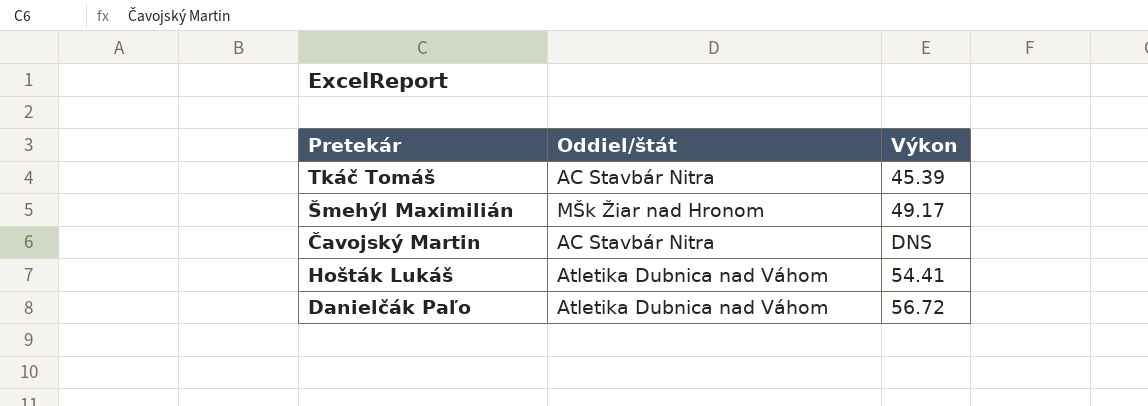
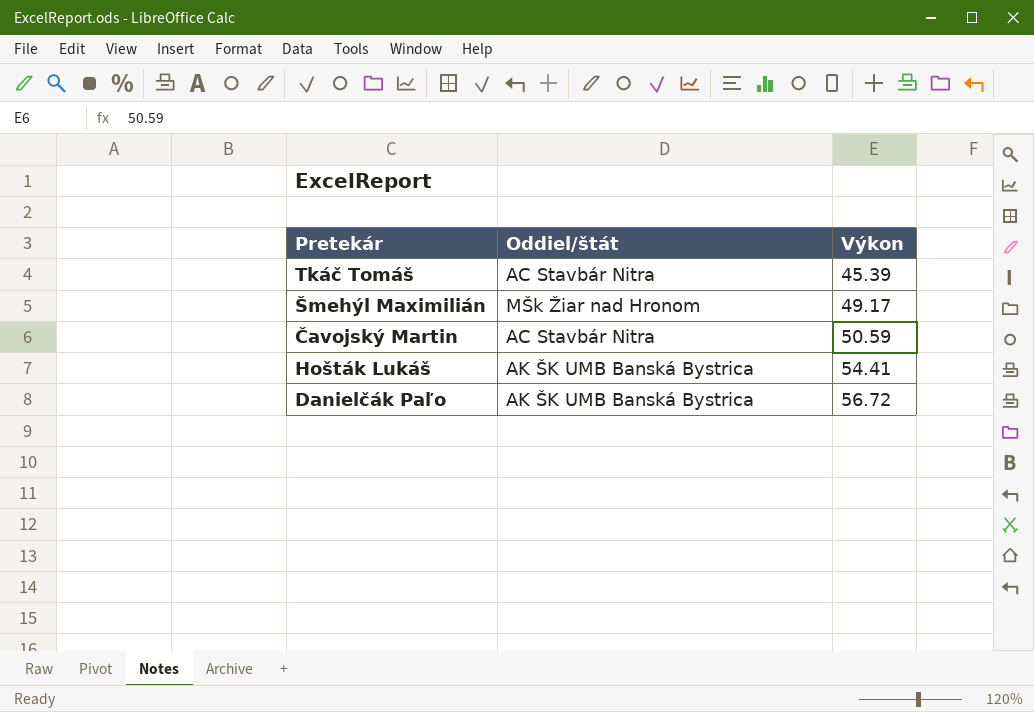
Čavojský Martin | Výkon: DNS -> 50.59
Hošták Lukáš | Oddiel/štát: Atletika Dubnica nad Váhom -> AK ŠK UMB Banská Bystrica
Danielčák Paľo | Oddiel/štát: Atletika Dubnica nad Váhom -> AK ŠK UMB Banská Bystrica

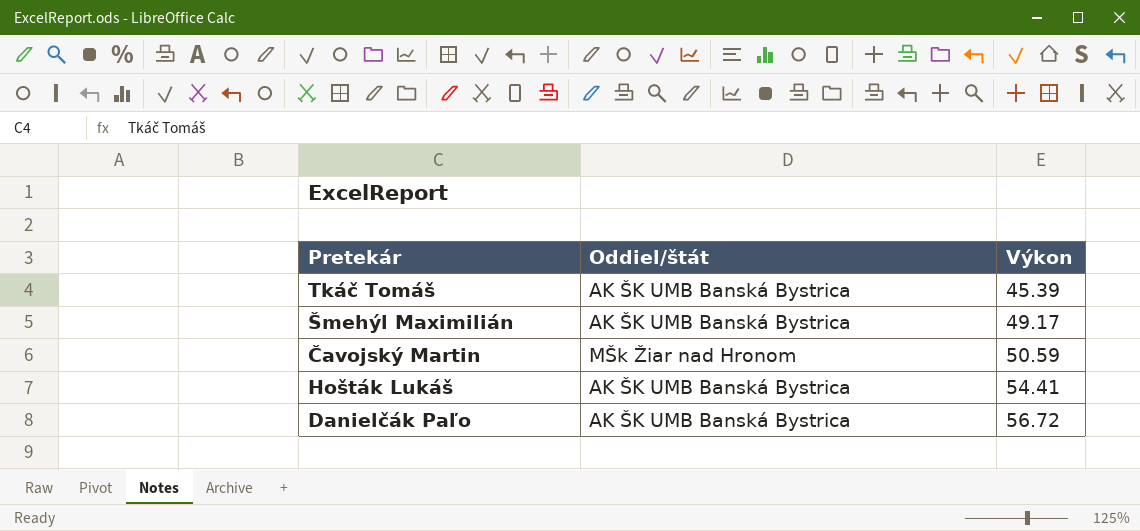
Tkáč Tomáš | Oddiel/štát: AC Stavbár Nitra -> AK ŠK UMB Banská Bystrica
Šmehýl Maximilián | Oddiel/štát: MŠk Žiar nad Hronom -> AK ŠK UMB Banská Bystrica
Čavojský Martin | Oddiel/štát: AC Stavbár Nitra -> MŠk Žiar nad Hronom

